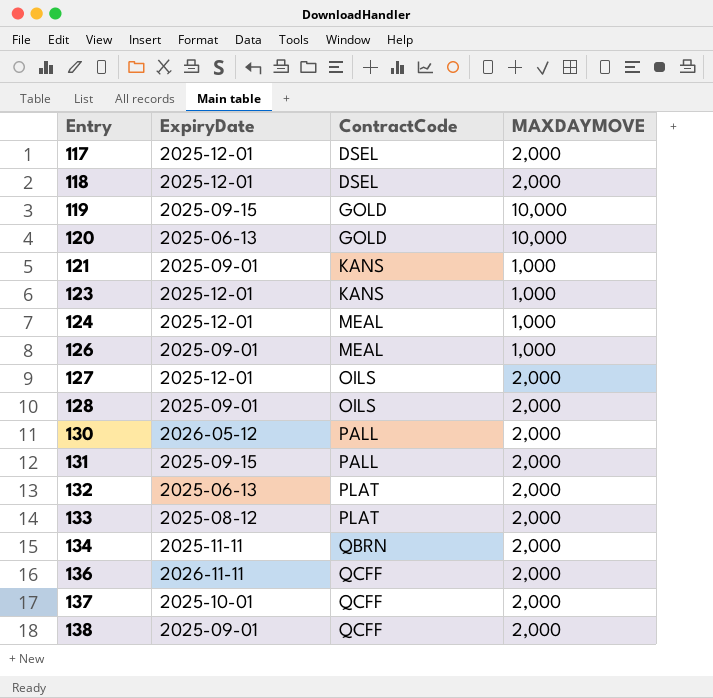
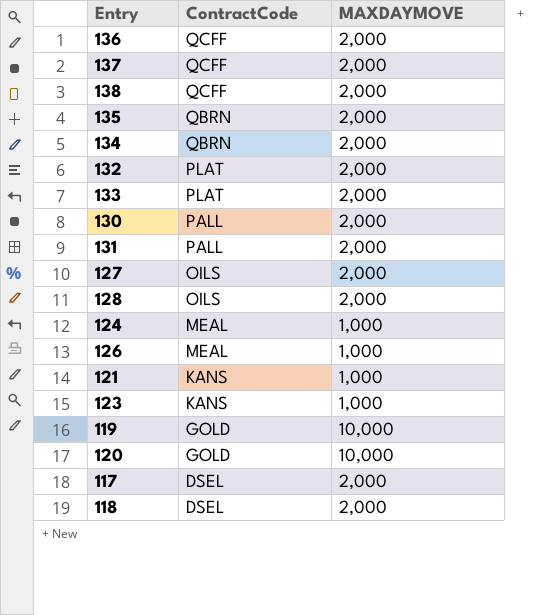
row order: Entry ascending -> ContractCode descending
column ExpiryDate | position: 2 -> none
row 135: none -> QBRN | 2,000

